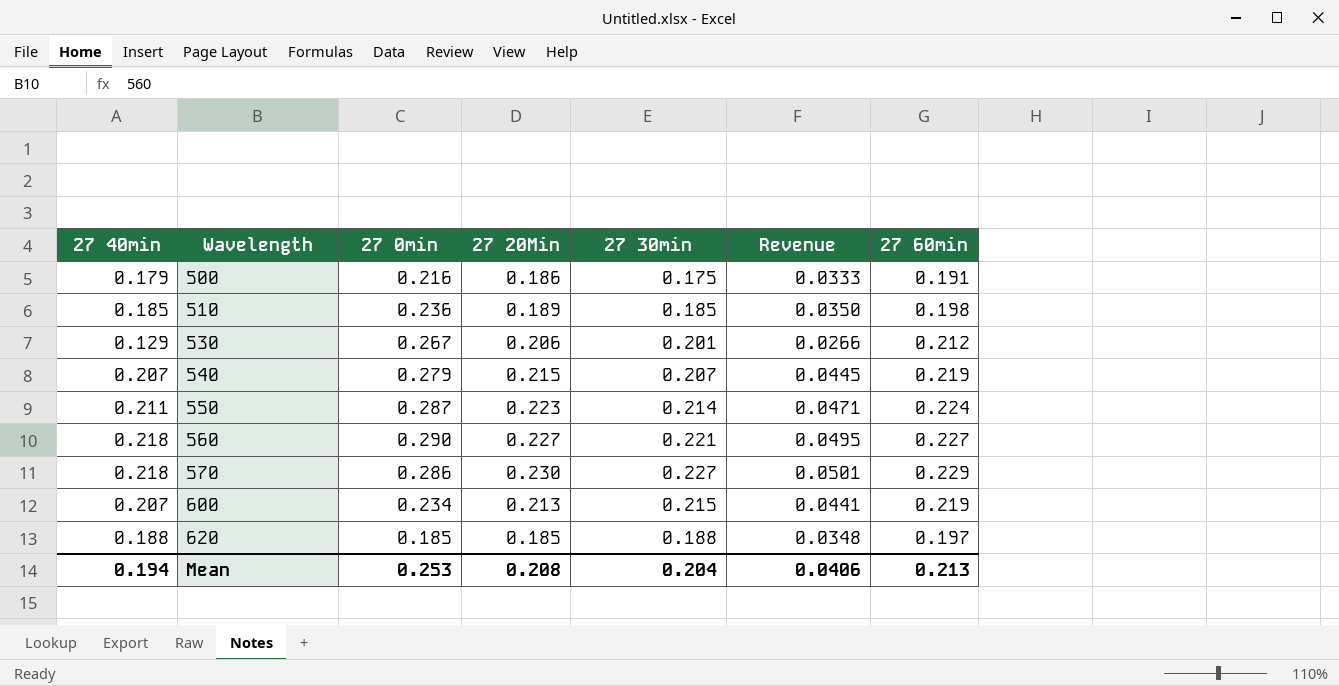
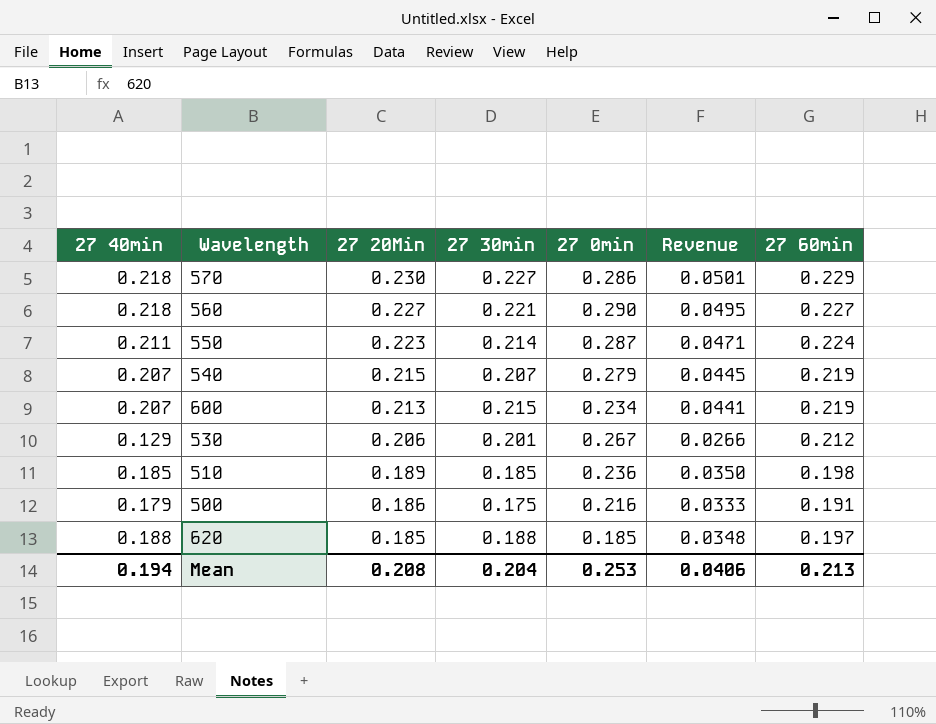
row order: Wavelength ascending -> 27 20Min descending
column 27 0min | position: 3 -> 5

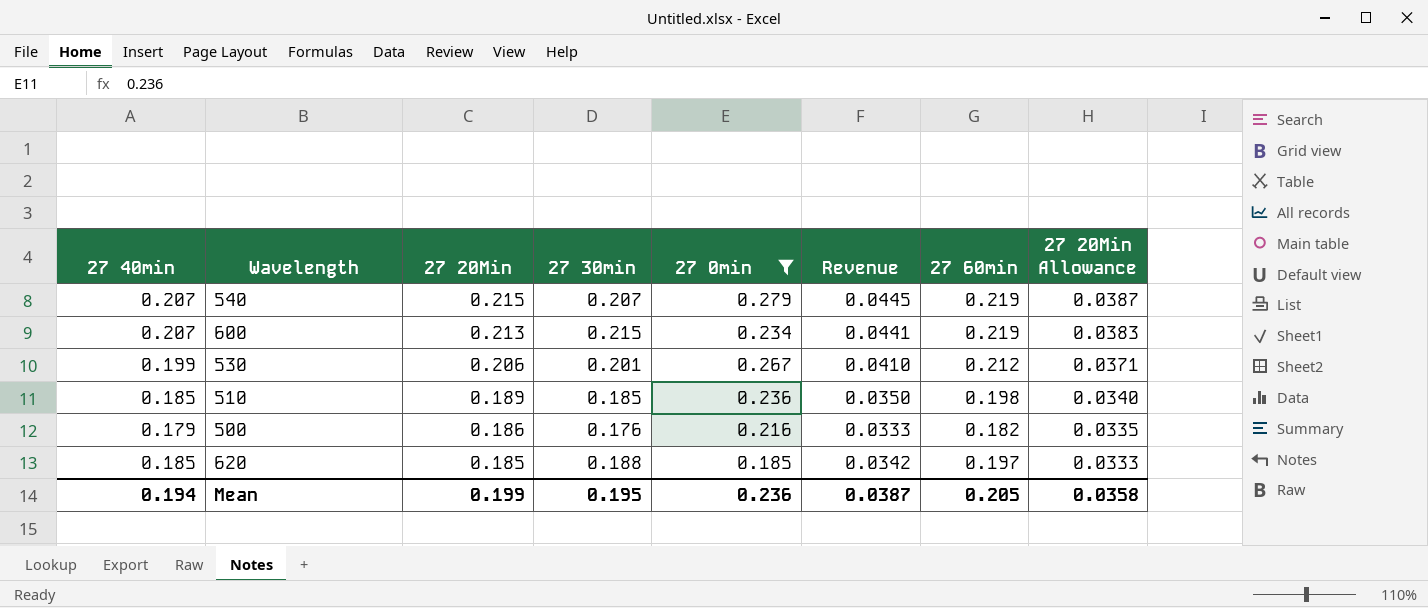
filter: none -> 27 0min <= 0.279
column 27 20Min Allowance | formula: none -> [27 20Min] * 0.18
530 | 27 40min: 0.129 -> 0.199
530 | Revenue: 0.0266 -> 0.0410
500 | 27 30min: 0.175 -> 0.176
500 | 27 60min: 0.191 -> 0.182
620 | 27 40min: 0.188 -> 0.185
620 | Revenue: 0.0348 -> 0.0342
Mean | 27 20Min: 0.208 -> 0.199
Mean | 27 30min: 0.204 -> 0.195
Mean | 27 0min: 0.253 -> 0.236
Mean | Revenue: 0.0406 -> 0.0387
Mean | 27 60min: 0.213 -> 0.205

